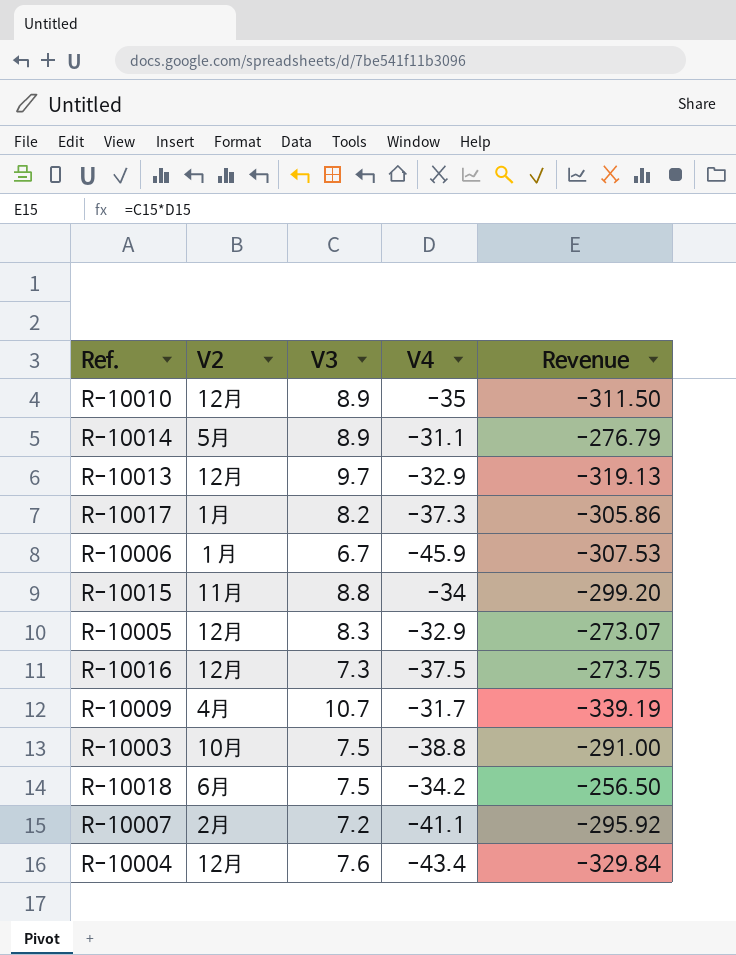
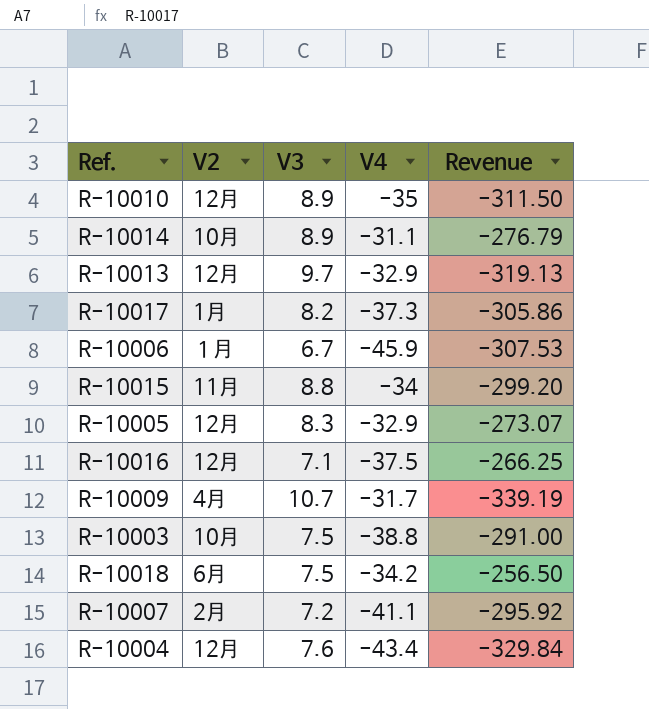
R-10014 | V2: 5月 -> 10月
R-10016 | V3: 7.3 -> 7.1
R-10016 | Revenue: -273.75 -> -266.25

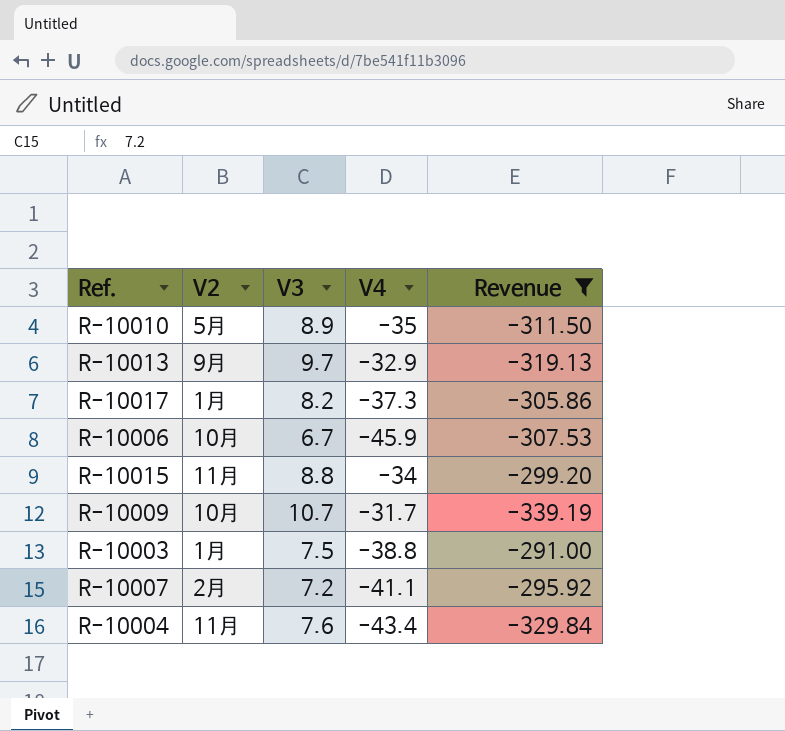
filter: none -> Revenue <= -291.00
R-10010 | V2: 12月 -> 5月
R-10013 | V2: 12月 -> 9月
R-10006 | V2: １月 -> 10月
R-10009 | V2: 4月 -> 10月
R-10003 | V2: 10月 -> 1月
R-10004 | V2: 12月 -> 11月

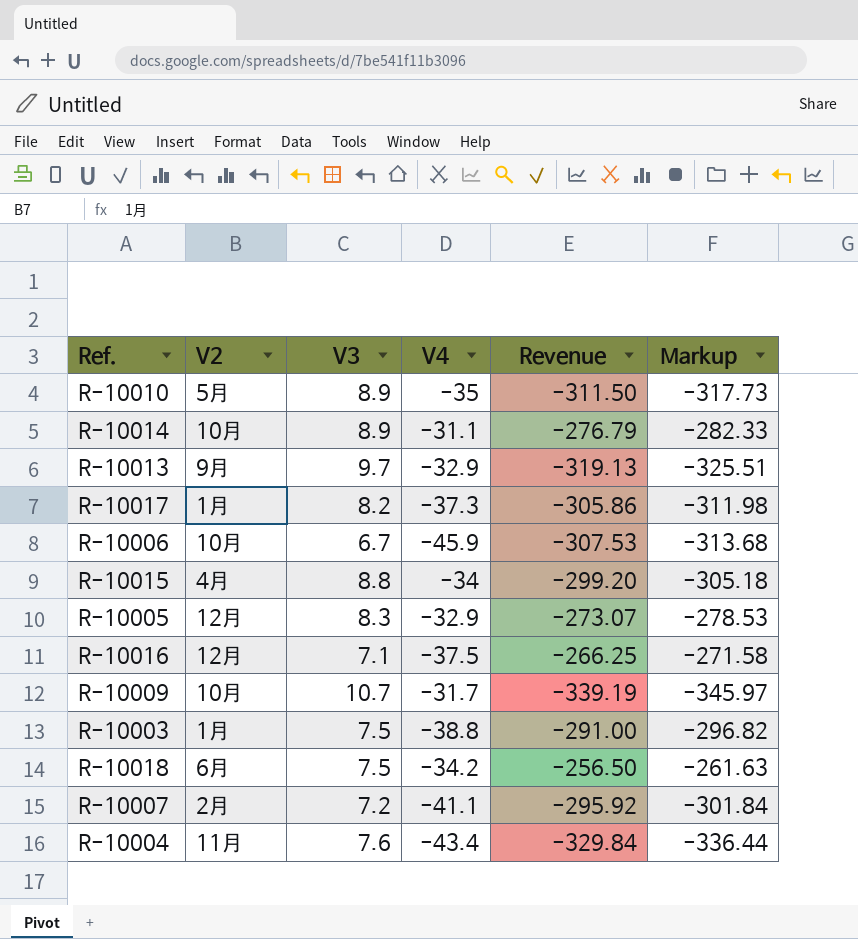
filter: Revenue <= -291.00 -> none
column Markup | formula: none -> [Revenue] * 1.02
R-10015 | V2: 11月 -> 4月

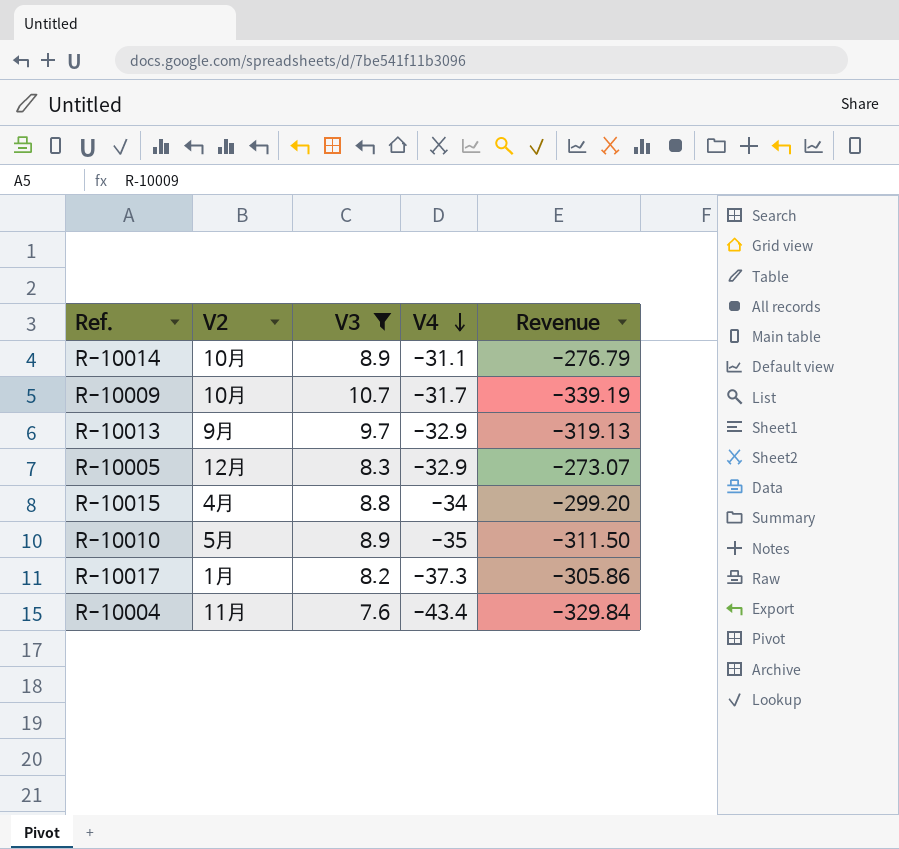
filter: none -> V3 >= 7.6
row order: none -> V4 descending
column Markup | formula: [Revenue] * 1.02 -> none

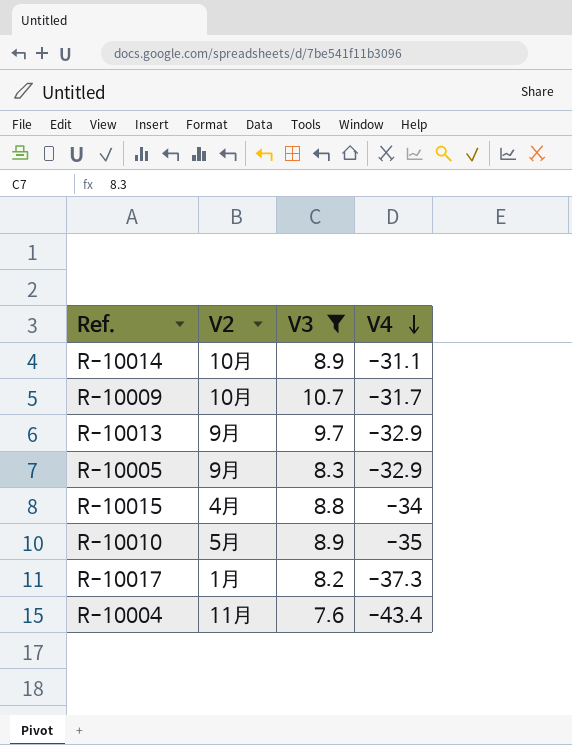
column Revenue | formula: [V3] * [V4] -> none
R-10005 | V2: 12月 -> 9月

